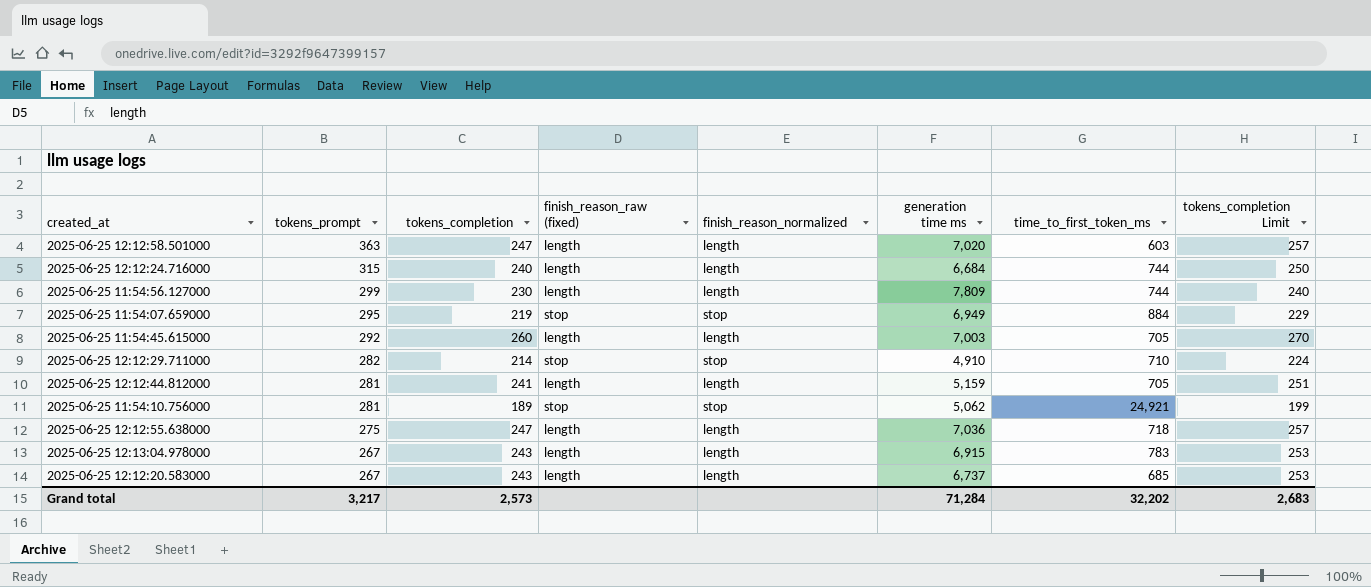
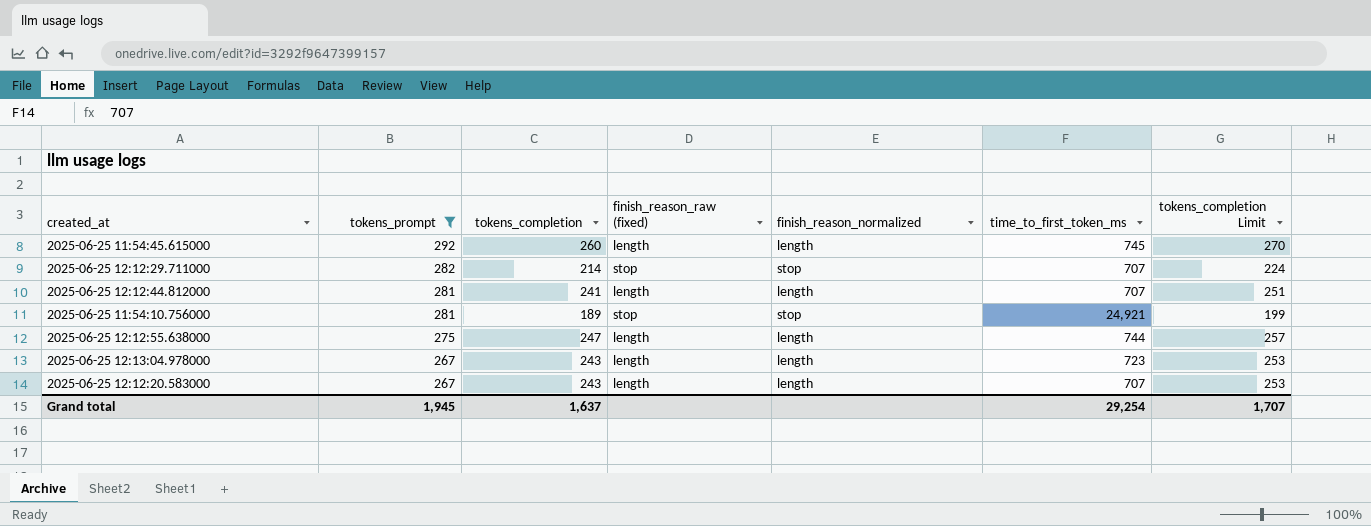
filter: none -> tokens_prompt <= 292
column generation time ms | position: 6 -> none
2025-06-25 11:54:45.615000 | time_to_first_token_ms: 705 -> 745
2025-06-25 12:12:29.711000 | time_to_first_token_ms: 710 -> 707
2025-06-25 12:12:44.812000 | time_to_first_token_ms: 705 -> 707
2025-06-25 12:12:55.638000 | time_to_first_token_ms: 718 -> 744
2025-06-25 12:13:04.978000 | time_to_first_token_ms: 783 -> 723
2025-06-25 12:12:20.583000 | time_to_first_token_ms: 685 -> 707
Grand total | tokens_prompt: 3,217 -> 1,945
Grand total | tokens_completion: 2,573 -> 1,637
Grand total | time_to_first_token_ms: 32,202 -> 29,254
Grand total | tokens_completion Limit: 2,683 -> 1,707

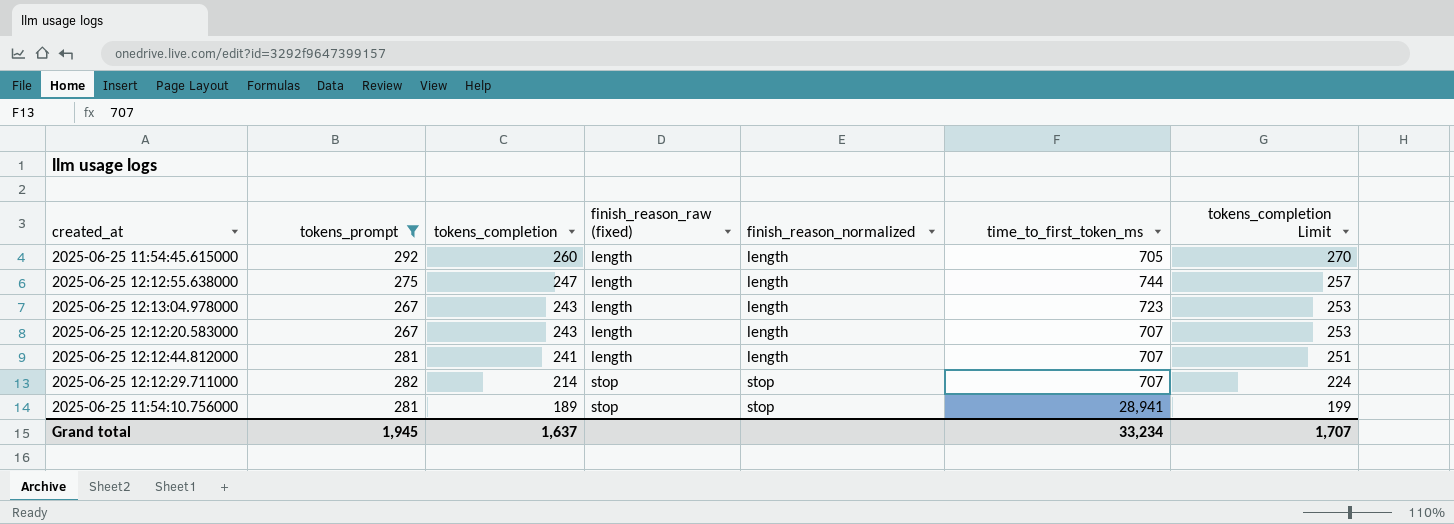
row order: tokens_prompt descending -> tokens_completion descending
2025-06-25 11:54:45.615000 | time_to_first_token_ms: 745 -> 705
2025-06-25 11:54:10.756000 | time_to_first_token_ms: 24,921 -> 28,941
Grand total | time_to_first_token_ms: 29,254 -> 33,234

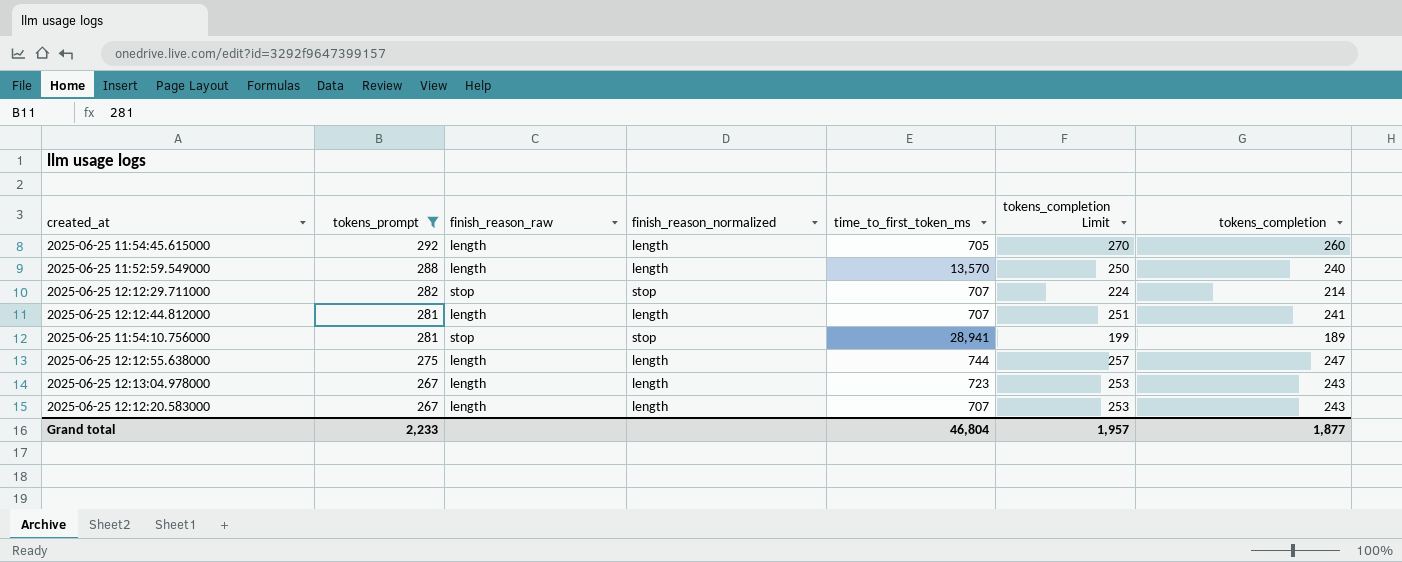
row order: tokens_completion descending -> tokens_prompt descending
column name: finish_reason_raw (fixed) -> finish_reason_raw
column tokens_completion | position: 3 -> 7
row 2025-06-25 11:52:59.549000: none -> 288 | length | length | 13,570 | 250 | 240
Grand total | tokens_prompt: 1,945 -> 2,233
Grand total | time_to_first_token_ms: 33,234 -> 46,804
Grand total | tokens_completion Limit: 1,707 -> 1,957
Grand total | tokens_completion: 1,637 -> 1,877

